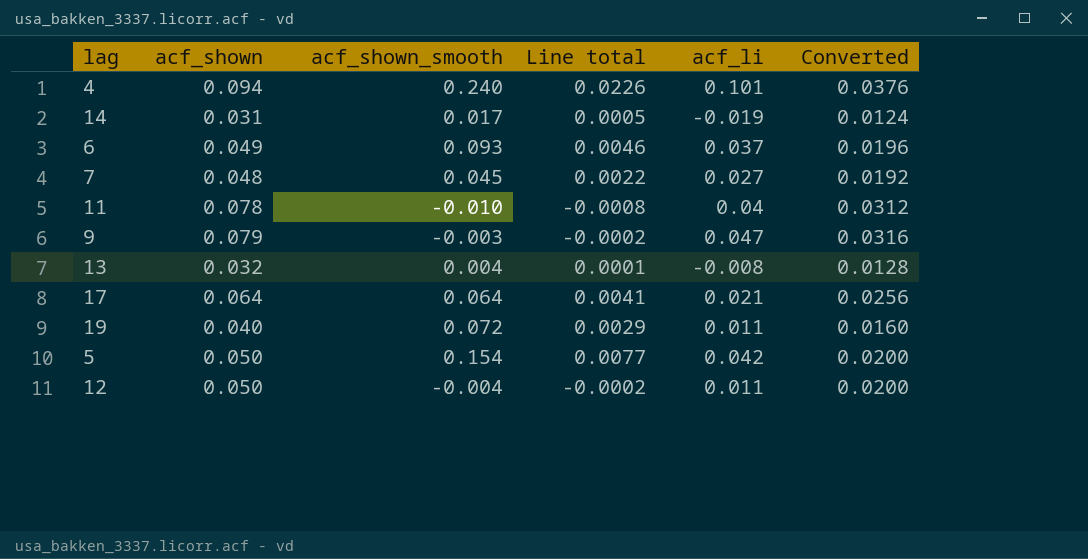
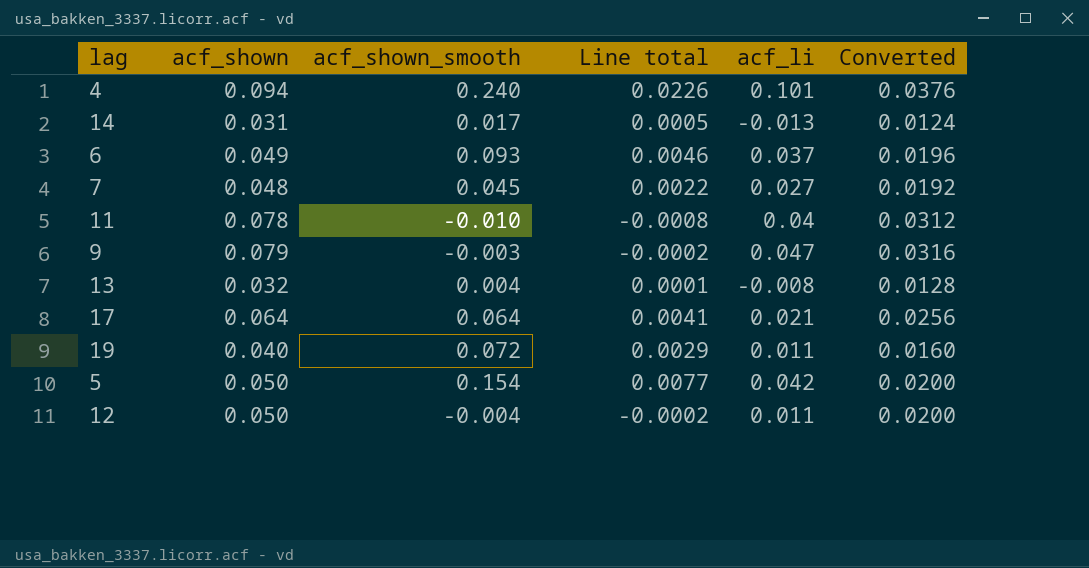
14 | acf_li: -0.019 -> -0.013

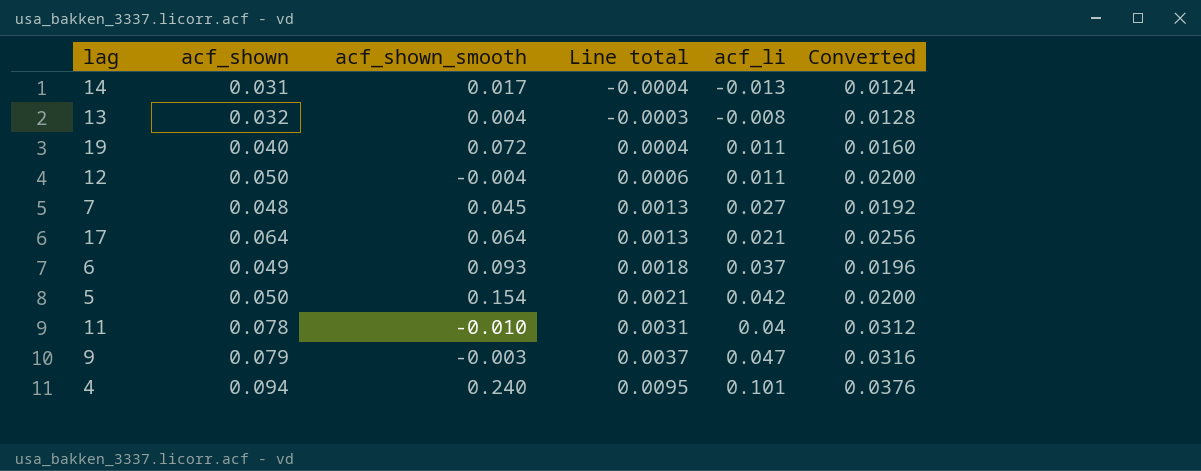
row order: none -> Line total ascending
column Line total | formula: [acf_shown] * [acf_shown_smooth] -> [acf_shown] * [acf_li]

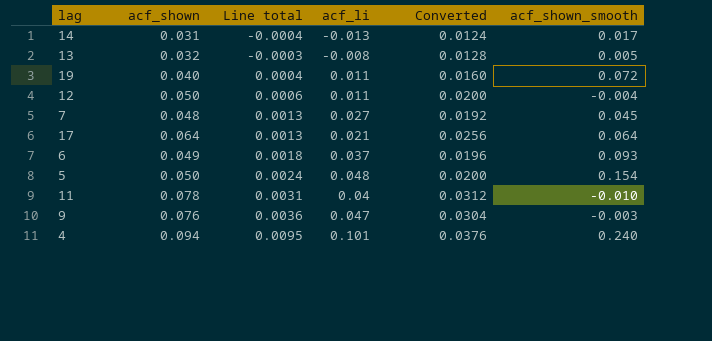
column acf_shown_smooth | position: 3 -> 6
13 | acf_shown_smooth: 0.004 -> 0.005
5 | Line total: 0.0021 -> 0.0024
5 | acf_li: 0.042 -> 0.048
9 | acf_shown: 0.079 -> 0.076
9 | Line total: 0.0037 -> 0.0036
9 | Converted: 0.0316 -> 0.0304

